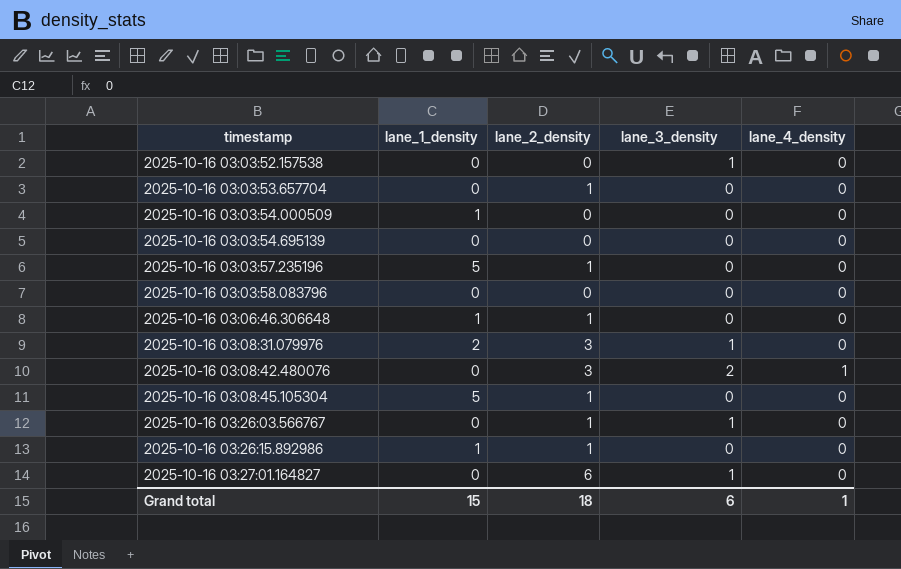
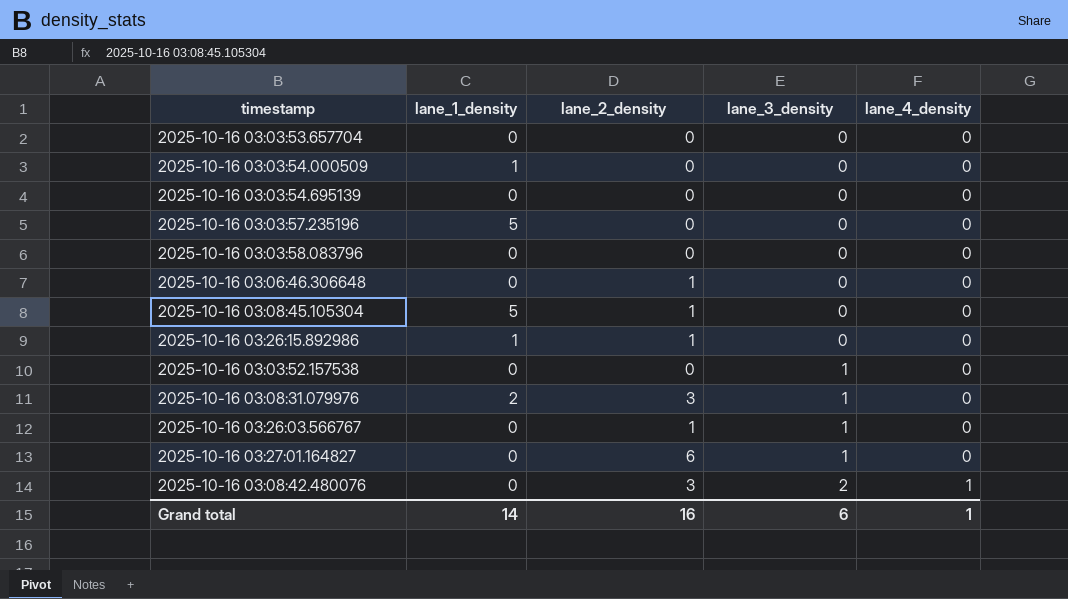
row order: timestamp ascending -> lane_3_density ascending
2025-10-16 03:03:53.657704 | lane_2_density: 1 -> 0
2025-10-16 03:03:57.235196 | lane_2_density: 1 -> 0
2025-10-16 03:06:46.306648 | lane_1_density: 1 -> 0
Grand total | lane_1_density: 15 -> 14
Grand total | lane_2_density: 18 -> 16

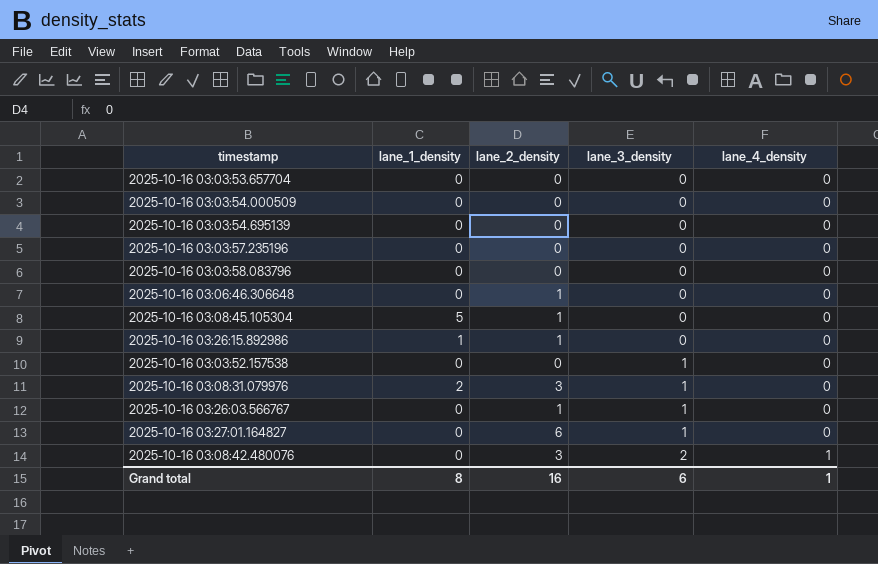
2025-10-16 03:03:54.000509 | lane_1_density: 1 -> 0
2025-10-16 03:03:57.235196 | lane_1_density: 5 -> 0
Grand total | lane_1_density: 14 -> 8

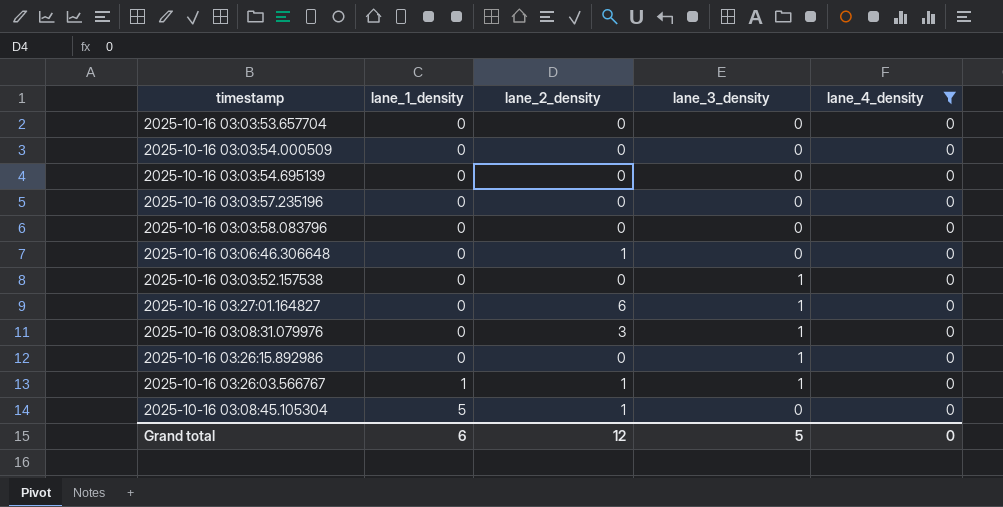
filter: none -> lane_4_density = 0
row order: lane_3_density ascending -> lane_1_density ascending
2025-10-16 03:08:31.079976 | lane_1_density: 2 -> 0
2025-10-16 03:26:15.892986 | lane_1_density: 1 -> 0
2025-10-16 03:26:15.892986 | lane_2_density: 1 -> 0
2025-10-16 03:26:15.892986 | lane_3_density: 0 -> 1
2025-10-16 03:26:03.566767 | lane_1_density: 0 -> 1
Grand total | lane_1_density: 8 -> 6
Grand total | lane_2_density: 16 -> 12
Grand total | lane_3_density: 6 -> 5
Grand total | lane_4_density: 1 -> 0

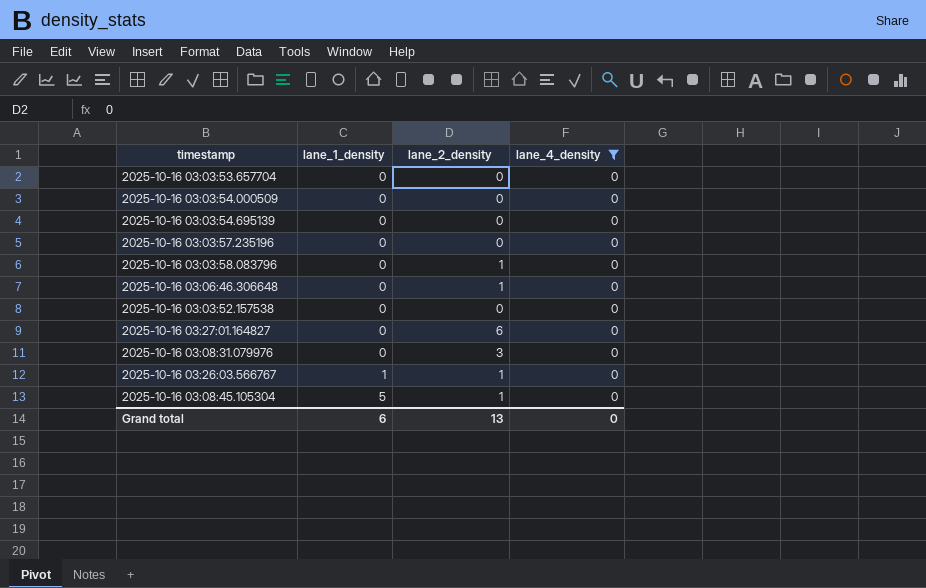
column lane_3_density | position: 4 -> none
row 2025-10-16 03:26:15.892986: 0 | 0 | 1 | 0 -> none
2025-10-16 03:03:58.083796 | lane_2_density: 0 -> 1
Grand total | lane_2_density: 12 -> 13

